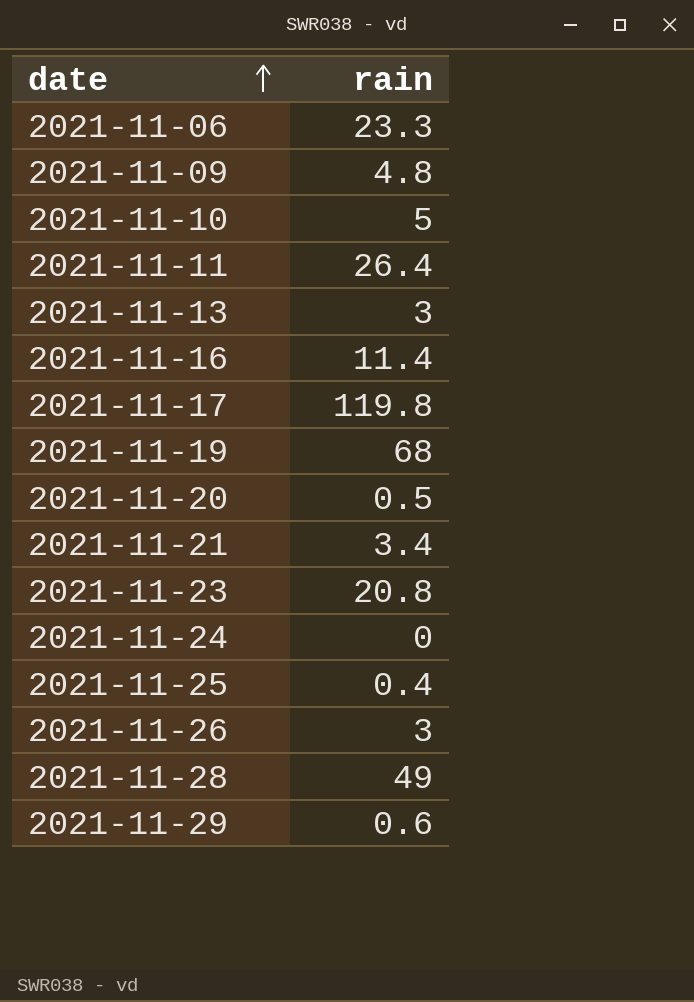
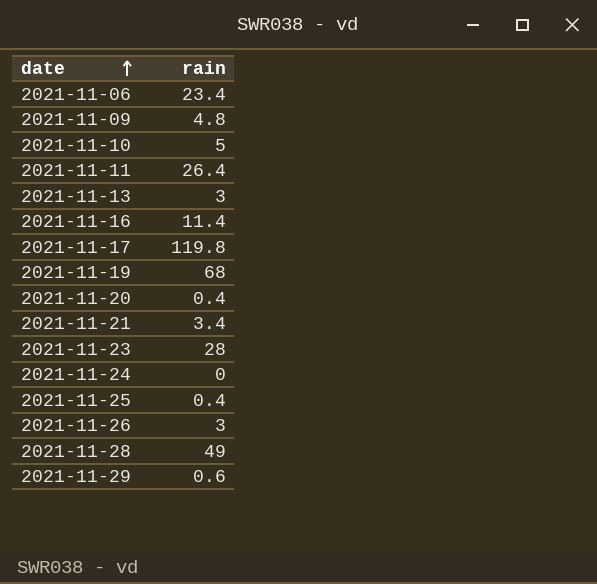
2021-11-06 | rain: 23.3 -> 23.4
2021-11-20 | rain: 0.5 -> 0.4
2021-11-23 | rain: 20.8 -> 28

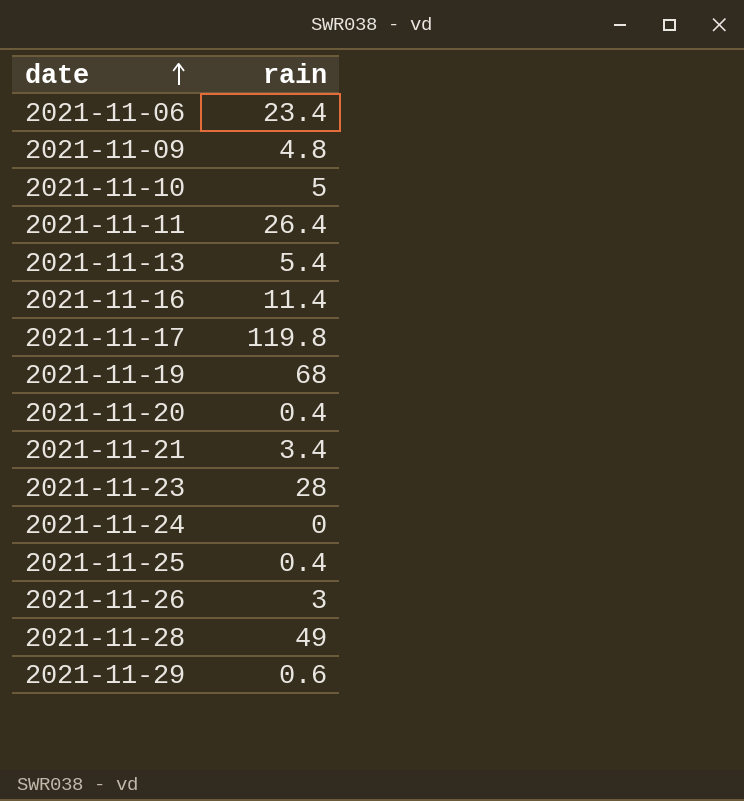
2021-11-13 | rain: 3 -> 5.4

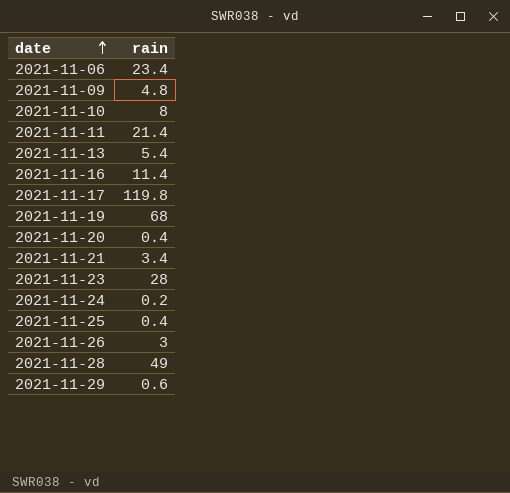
2021-11-10 | rain: 5 -> 8
2021-11-11 | rain: 26.4 -> 21.4
2021-11-24 | rain: 0 -> 0.2

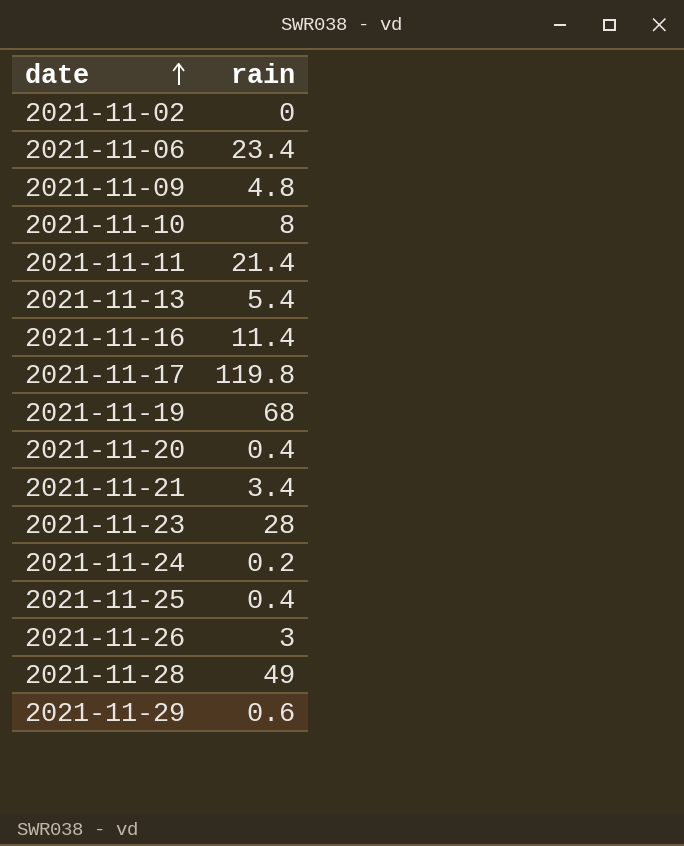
row 2021-11-02: none -> 0

